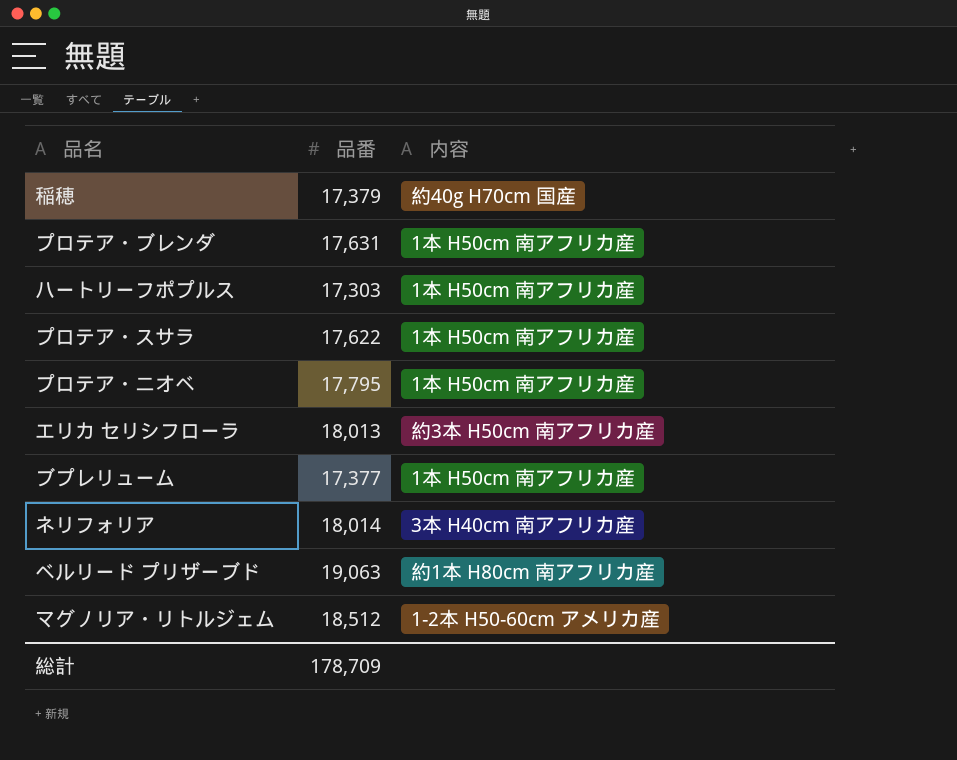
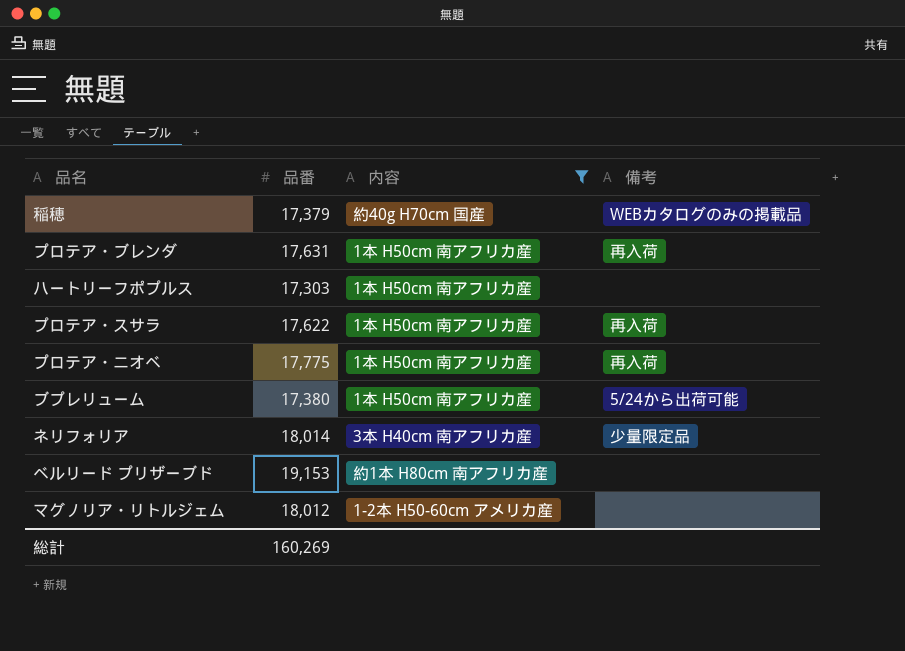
filter: none -> 内容 != 約3本 H50cm 南アフリカ産
column 備考 | position: none -> 4
プロテア・ニオベ | 品番: 17,795 -> 17,775
ブプレリューム | 品番: 17,377 -> 17,380
ベルリード プリザーブド | 品番: 19,063 -> 19,153
マグノリア・リトルジェム | 品番: 18,512 -> 18,012
総計 | 品番: 178,709 -> 160,269

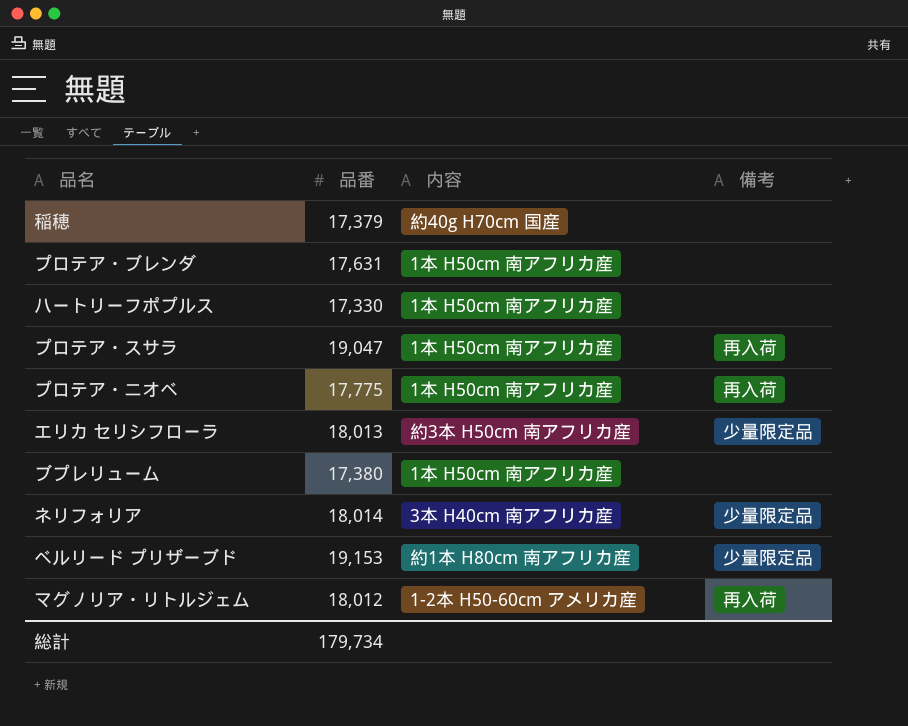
filter: 内容 != 約3本 H50cm 南アフリカ産 -> none
稲穂 | 備考: WEBカタログのみの掲載品 -> none
プロテア・ブレンダ | 備考: 再入荷 -> none
ハートリーフポプルス | 品番: 17,303 -> 17,330
プロテア・スサラ | 品番: 17,622 -> 19,047
ブプレリューム | 備考: 5/24から出荷可能 -> none
ベルリード プリザーブド | 備考: none -> 少量限定品
マグノリア・リトルジェム | 備考: none -> 再入荷
総計 | 品番: 160,269 -> 179,734

